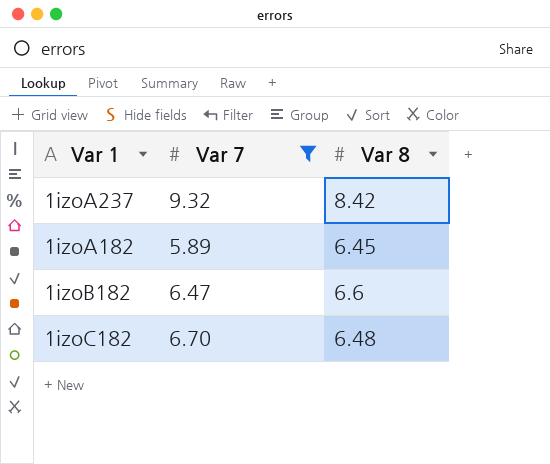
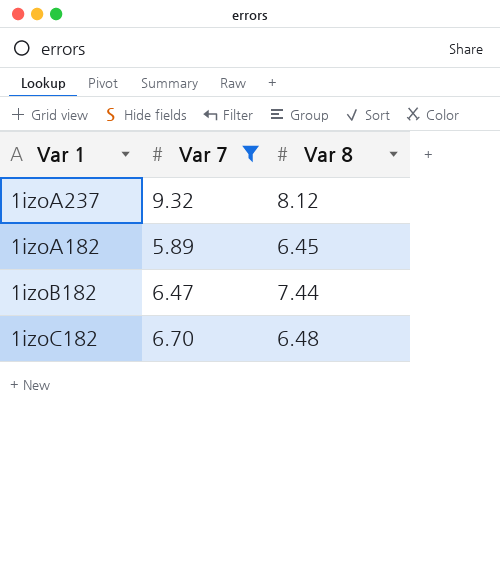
1izoA237 | Var 8: 8.42 -> 8.12
1izoB182 | Var 8: 6.6 -> 7.44

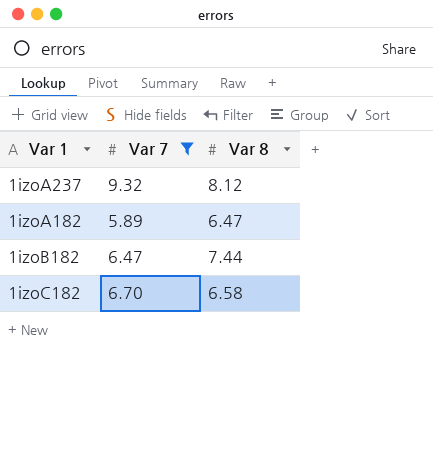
1izoA182 | Var 8: 6.45 -> 6.47
1izoC182 | Var 8: 6.48 -> 6.58

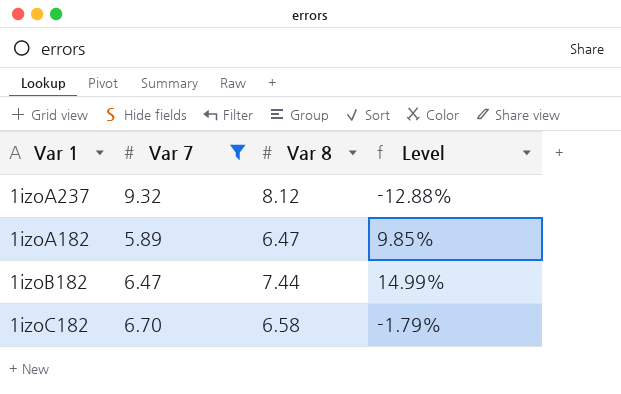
column Level | formula: none -> ([Var 8] - [Var 7]) / [Var 7]

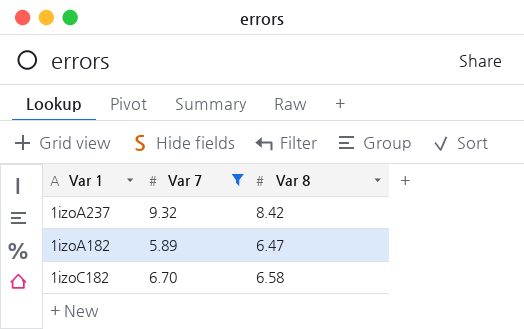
column Level | formula: ([Var 8] - [Var 7]) / [Var 7] -> none
row 1izoB182: 6.47 | 7.44 | 14.99% -> none
1izoA237 | Var 8: 8.12 -> 8.42

